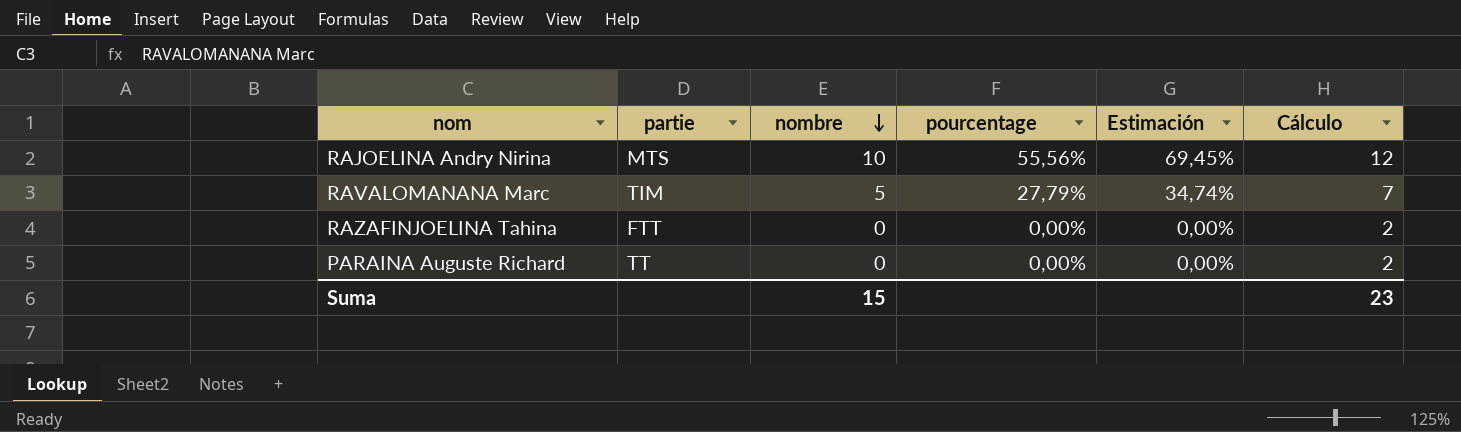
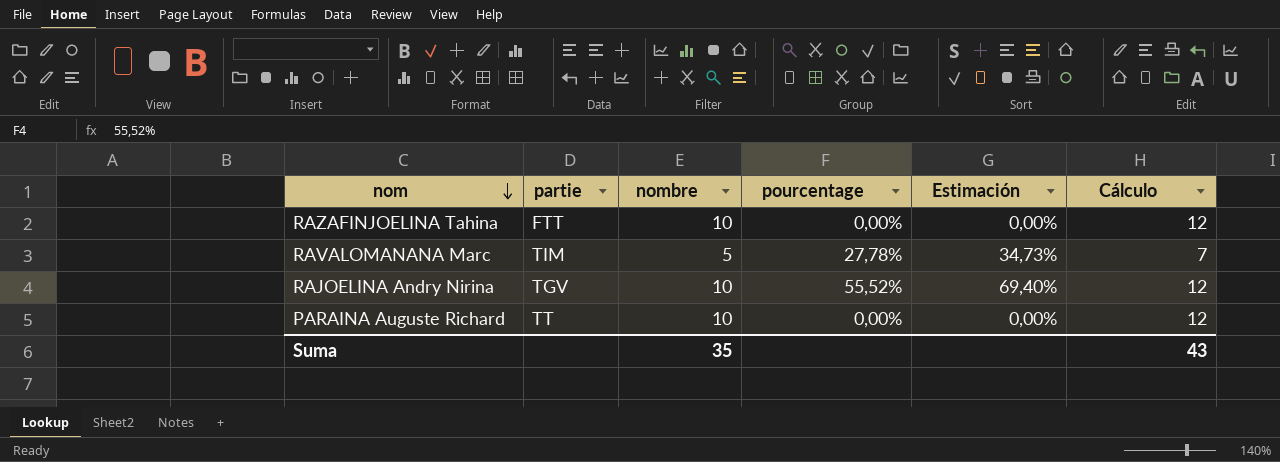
row order: nombre descending -> nom descending
RAZAFINJOELINA Tahina | nombre: 0 -> 10
RAZAFINJOELINA Tahina | Cálculo: 2 -> 12
RAVALOMANANA Marc | pourcentage: 27,79% -> 27,78%
RAVALOMANANA Marc | Estimación: 34,74% -> 34,73%
RAJOELINA Andry Nirina | partie: MTS -> TGV
RAJOELINA Andry Nirina | pourcentage: 55,56% -> 55,52%
RAJOELINA Andry Nirina | Estimación: 69,45% -> 69,40%
PARAINA Auguste Richard | nombre: 0 -> 10
PARAINA Auguste Richard | Cálculo: 2 -> 12
Suma | nombre: 15 -> 35
Suma | Cálculo: 23 -> 43

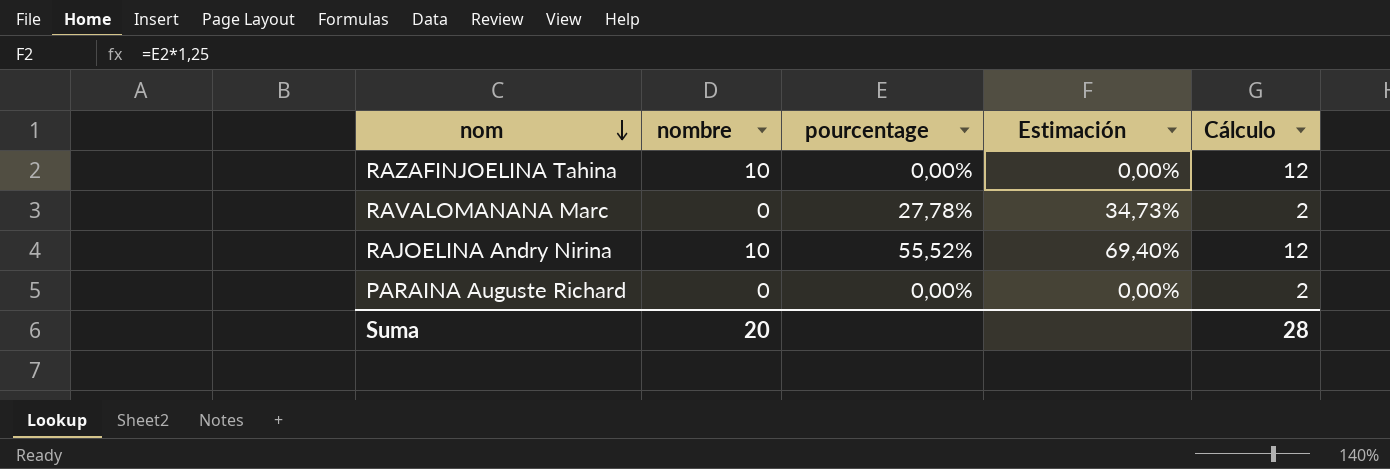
column partie | position: 2 -> none
RAVALOMANANA Marc | nombre: 5 -> 0
RAVALOMANANA Marc | Cálculo: 7 -> 2
PARAINA Auguste Richard | nombre: 10 -> 0
PARAINA Auguste Richard | Cálculo: 12 -> 2
Suma | nombre: 35 -> 20
Suma | Cálculo: 43 -> 28

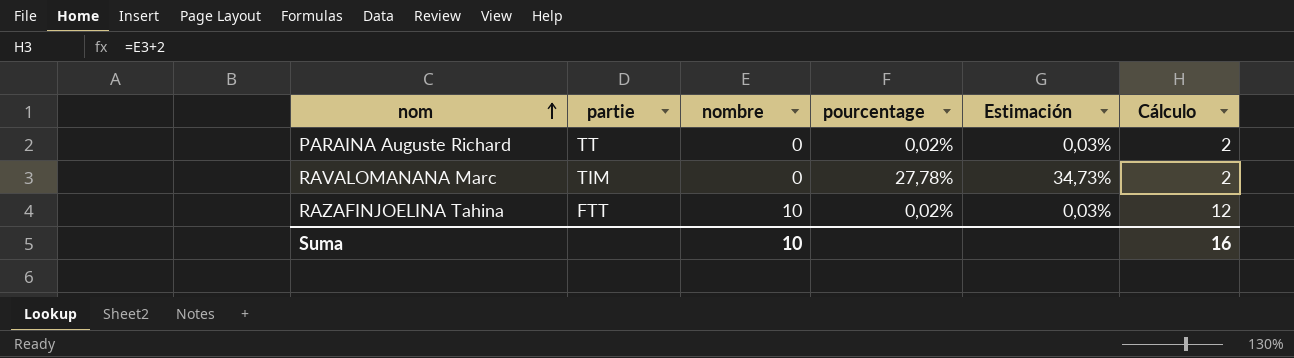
row order: nom descending -> nom ascending
column partie | position: none -> 2
row RAJOELINA Andry Nirina: 10 | 55,52% | 69,40% | 12 -> none
PARAINA Auguste Richard | pourcentage: 0,00% -> 0,02%
PARAINA Auguste Richard | Estimación: 0,00% -> 0,03%
RAZAFINJOELINA Tahina | pourcentage: 0,00% -> 0,02%
RAZAFINJOELINA Tahina | Estimación: 0,00% -> 0,03%
Suma | nombre: 20 -> 10
Suma | Cálculo: 28 -> 16

